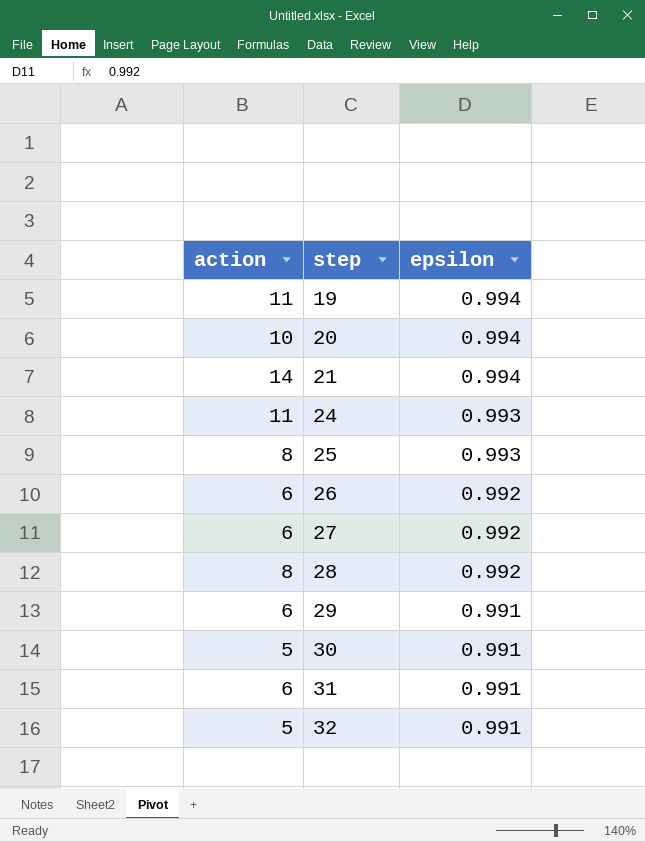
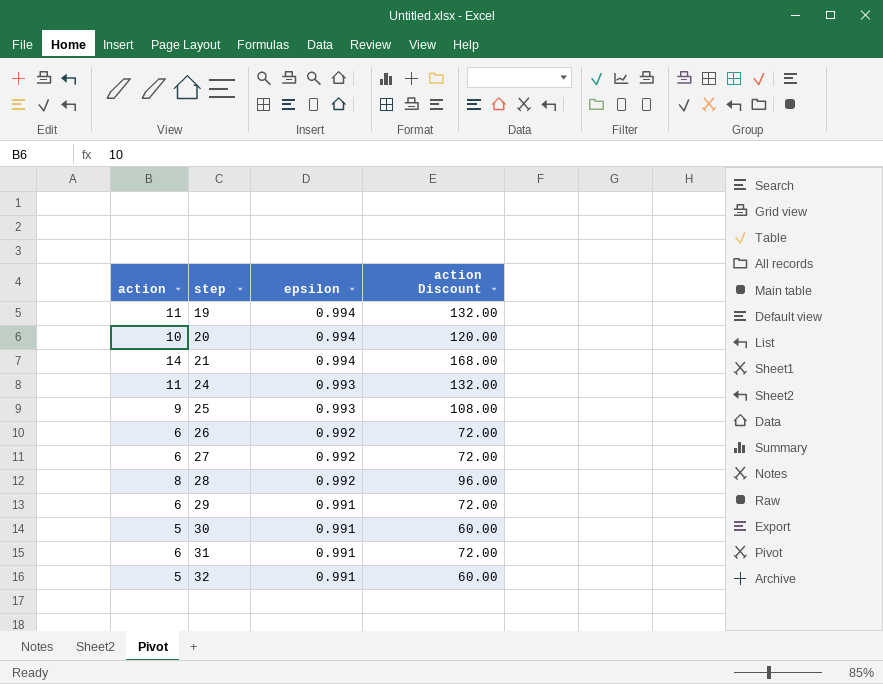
column action Discount | formula: none -> [action] * 12
25 | action: 8 -> 9

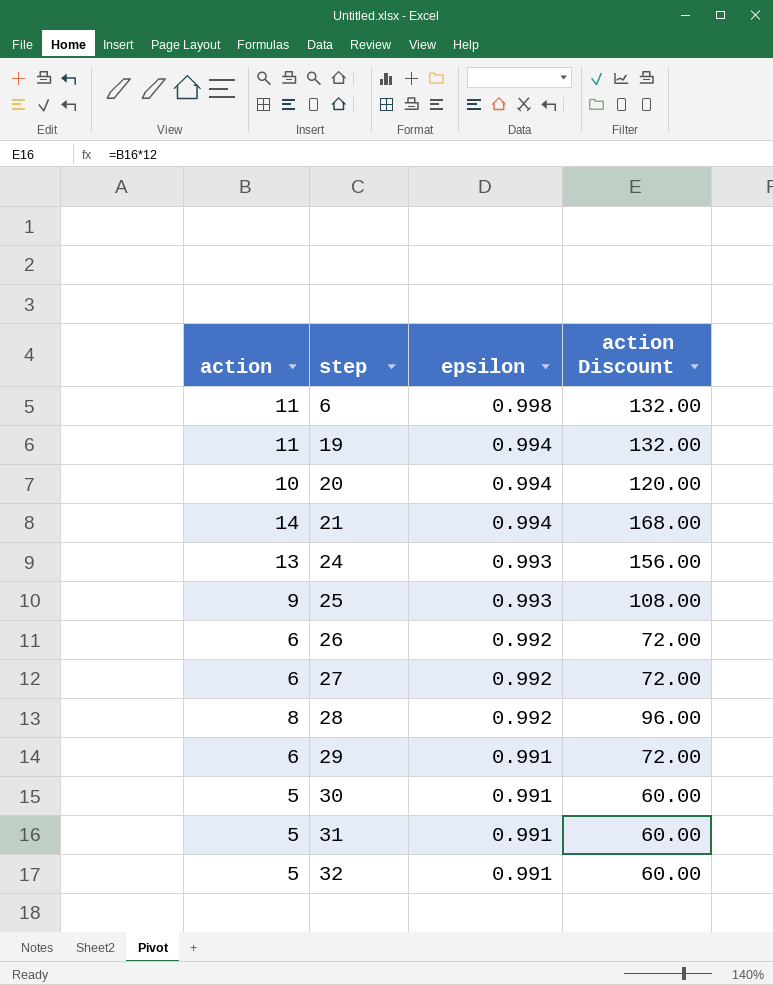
row 6: none -> 11 | 0.998 | 132.00
24 | action: 11 -> 13
24 | action Discount: 132.00 -> 156.00
31 | action: 6 -> 5
31 | action Discount: 72.00 -> 60.00

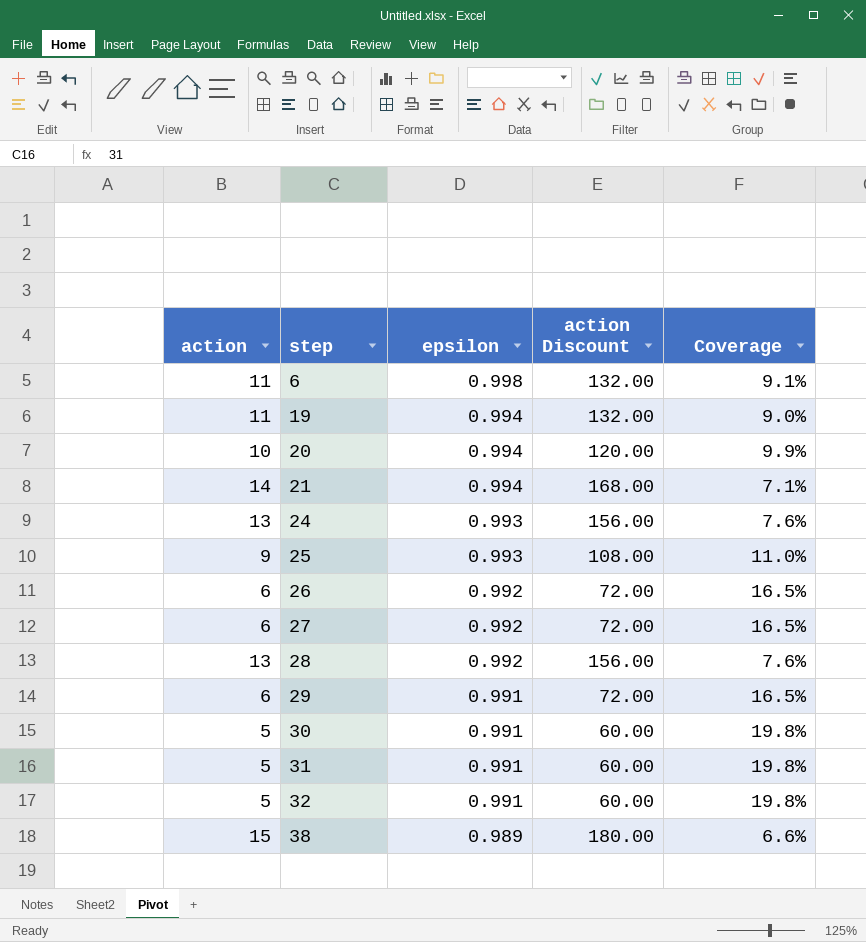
column Coverage | formula: none -> [epsilon] / [action]
28 | action: 8 -> 13
28 | action Discount: 96.00 -> 156.00
row 38: none -> 15 | 0.989 | 180.00 | 6.6%

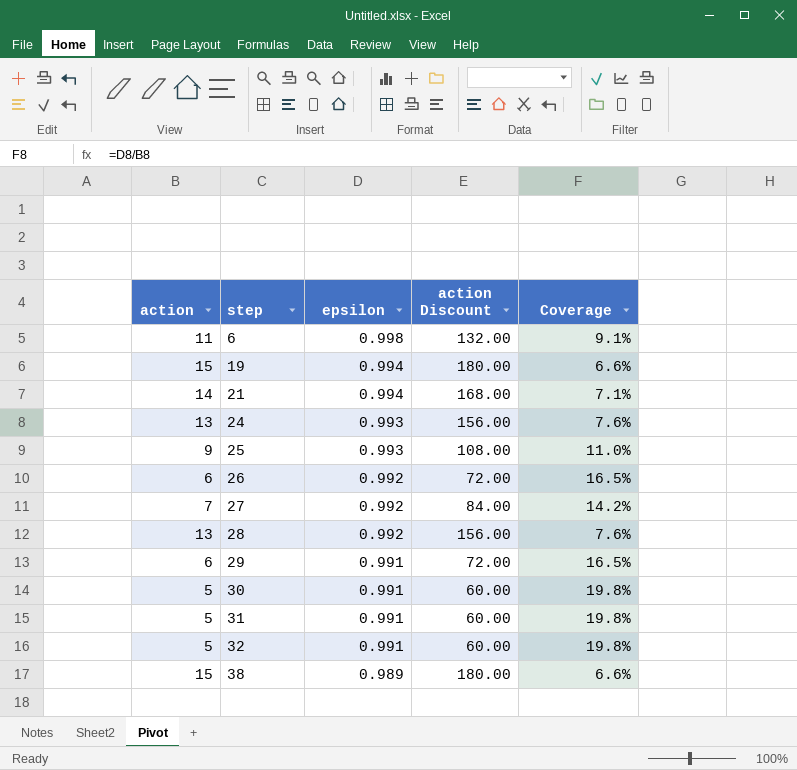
row 20: 10 | 0.994 | 120.00 | 9.9% -> none
19 | action: 11 -> 15
19 | action Discount: 132.00 -> 180.00
19 | Coverage: 9.0% -> 6.6%
27 | action: 6 -> 7
27 | action Discount: 72.00 -> 84.00
27 | Coverage: 16.5% -> 14.2%

